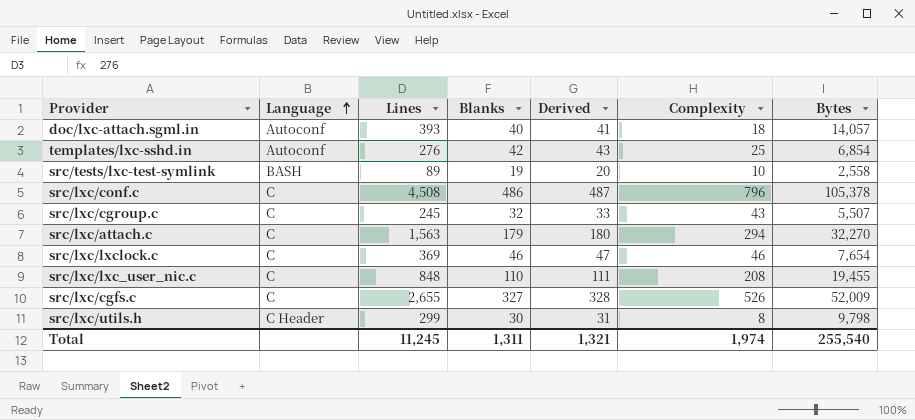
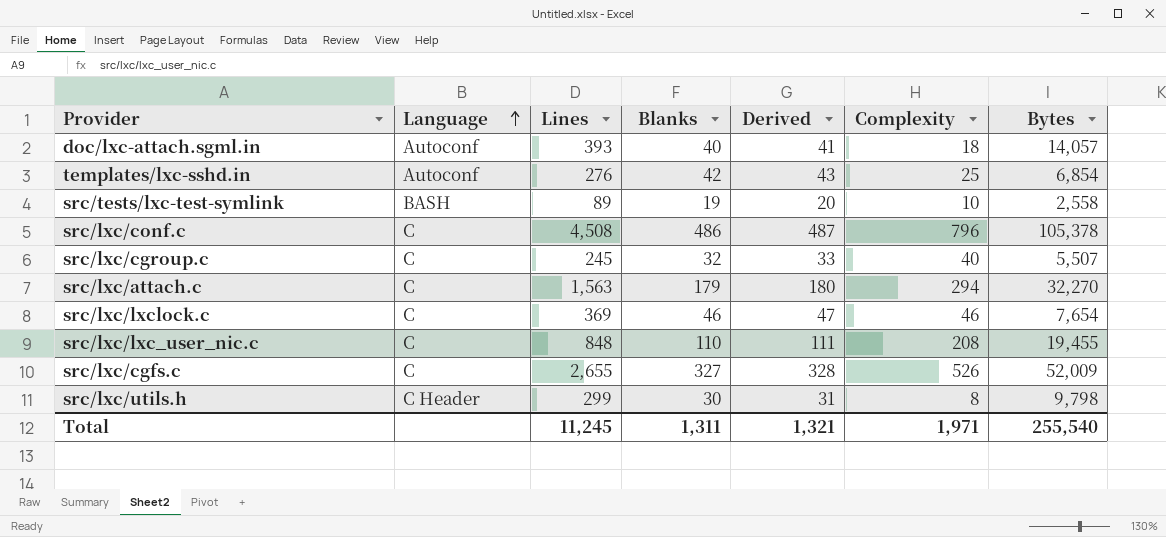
src/lxc/cgroup.c | Complexity: 43 -> 40
Total | Complexity: 1,974 -> 1,971

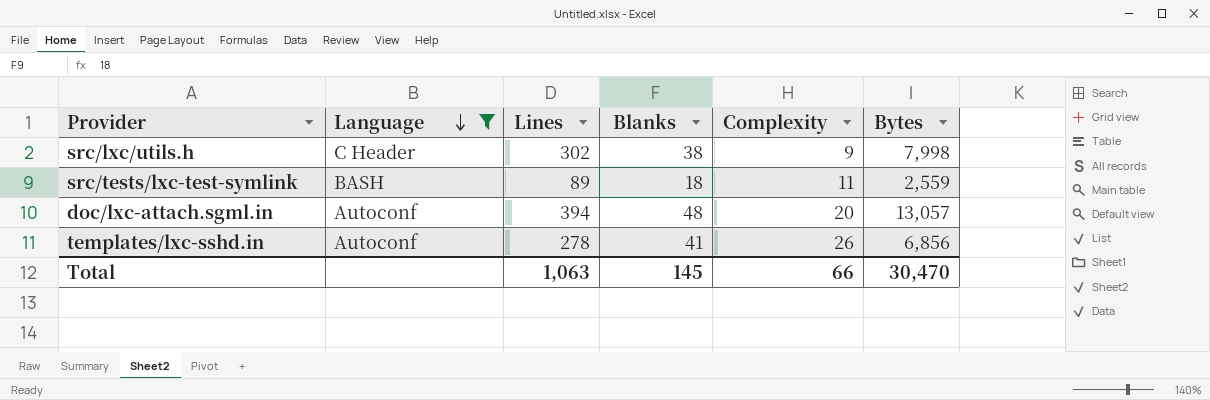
filter: none -> Language != C
row order: Language ascending -> Language descending
column Derived | formula: [Blanks] + 1 -> none
src/lxc/utils.h | Lines: 299 -> 302
src/lxc/utils.h | Blanks: 30 -> 38
src/lxc/utils.h | Complexity: 8 -> 9
src/lxc/utils.h | Bytes: 9,798 -> 7,998
src/tests/lxc-test-symlink | Blanks: 19 -> 18
src/tests/lxc-test-symlink | Complexity: 10 -> 11
src/tests/lxc-test-symlink | Bytes: 2,558 -> 2,559
doc/lxc-attach.sgml.in | Lines: 393 -> 394
doc/lxc-attach.sgml.in | Blanks: 40 -> 48
doc/lxc-attach.sgml.in | Complexity: 18 -> 20
doc/lxc-attach.sgml.in | Bytes: 14,057 -> 13,057
templates/lxc-sshd.in | Lines: 276 -> 278
templates/lxc-sshd.in | Blanks: 42 -> 41
templates/lxc-sshd.in | Complexity: 25 -> 26
templates/lxc-sshd.in | Bytes: 6,854 -> 6,856
Total | Lines: 11,245 -> 1,063
Total | Blanks: 1,311 -> 145
Total | Complexity: 1,971 -> 66
Total | Bytes: 255,540 -> 30,470

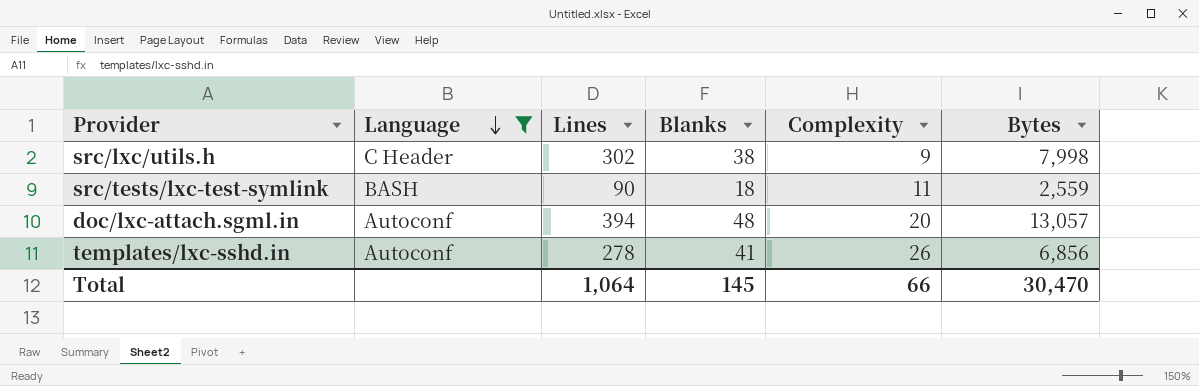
src/tests/lxc-test-symlink | Lines: 89 -> 90
Total | Lines: 1,063 -> 1,064

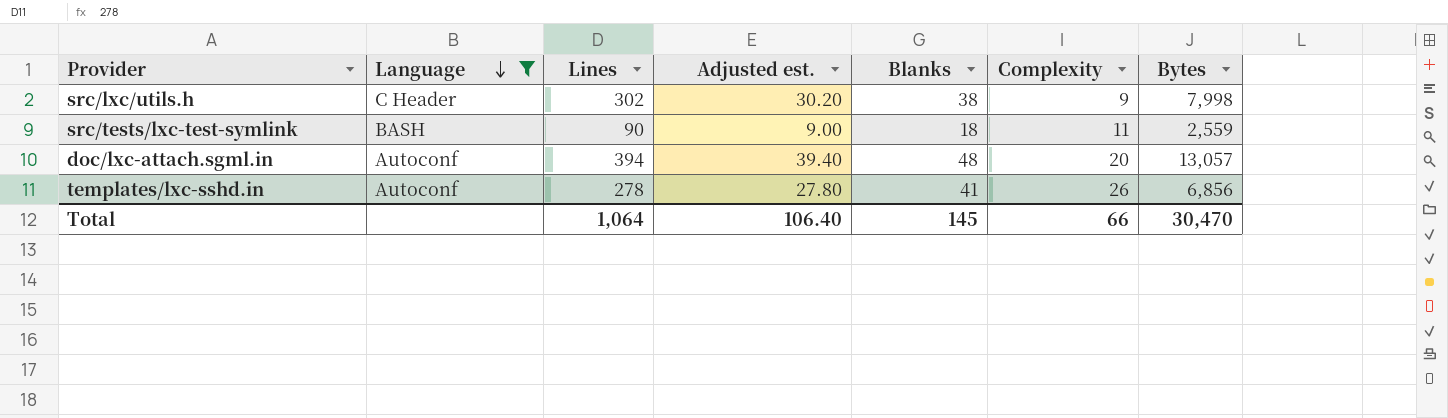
column Adjusted est. | formula: none -> [Lines] * 0.1

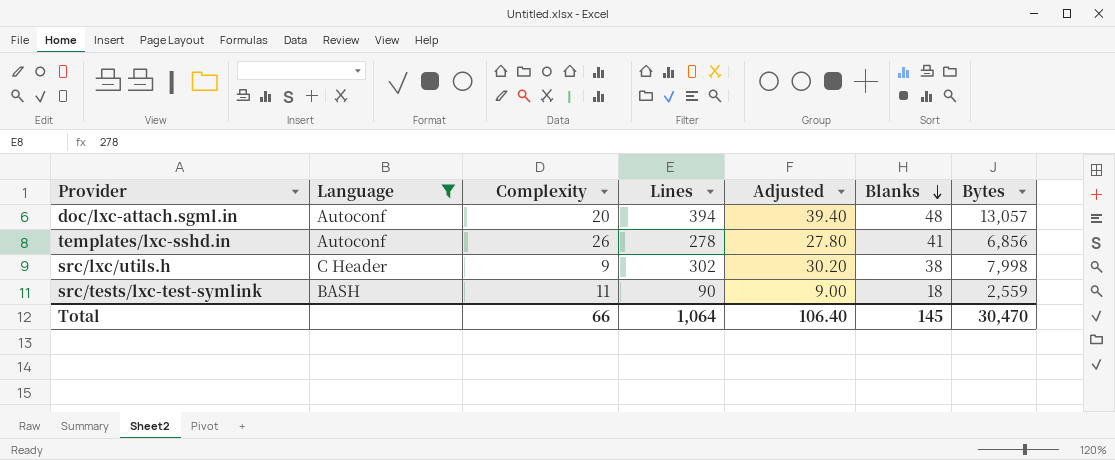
row order: Language descending -> Blanks descending
column Complexity | position: 6 -> 3
column name: Adjusted est. -> Adjusted

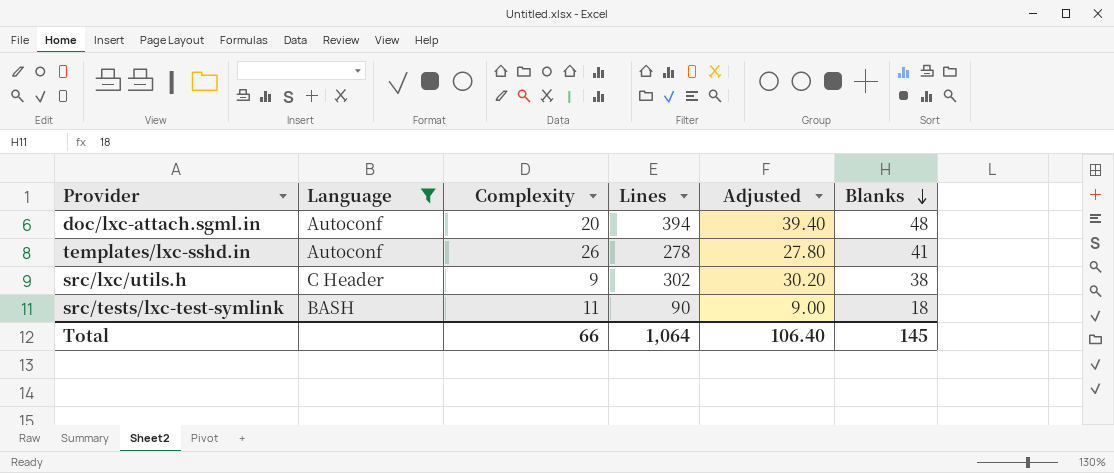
column Bytes | position: 7 -> none

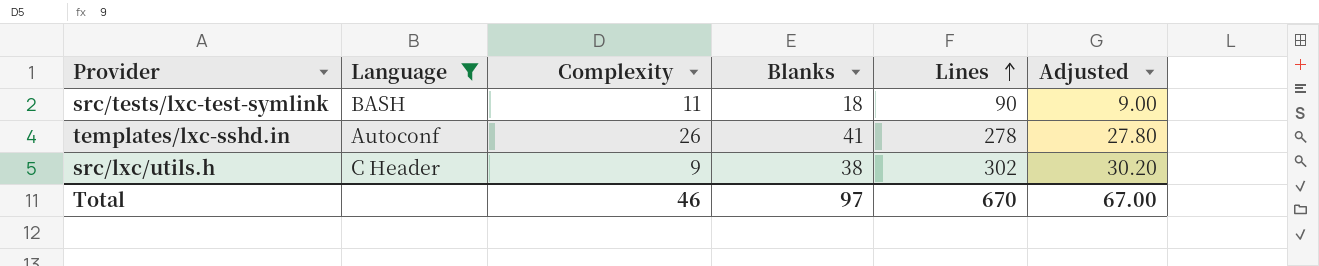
row order: Blanks descending -> Lines ascending
column Blanks | position: 6 -> 4
row doc/lxc-attach.sgml.in: Autoconf | 20 | 394 | 39.40 | 48 -> none
Total | Complexity: 66 -> 46
Total | Blanks: 145 -> 97
Total | Lines: 1,064 -> 670
Total | Adjusted: 106.40 -> 67.00

